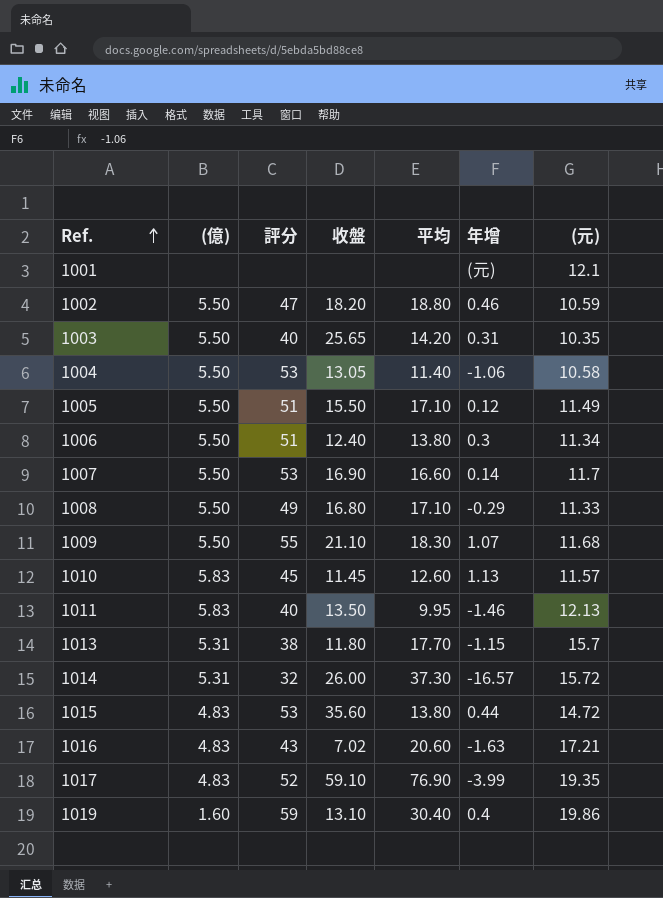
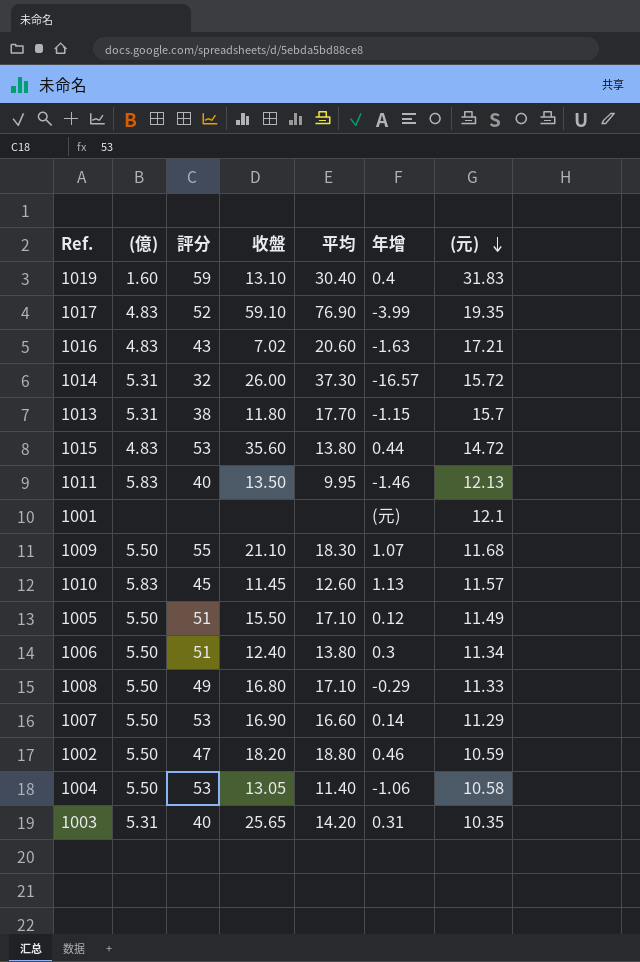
row order: Ref. ascending -> (元) descending
1019 | (元): 19.86 -> 31.83
1007 | (元): 11.7 -> 11.29
1003 | (億): 5.50 -> 5.31

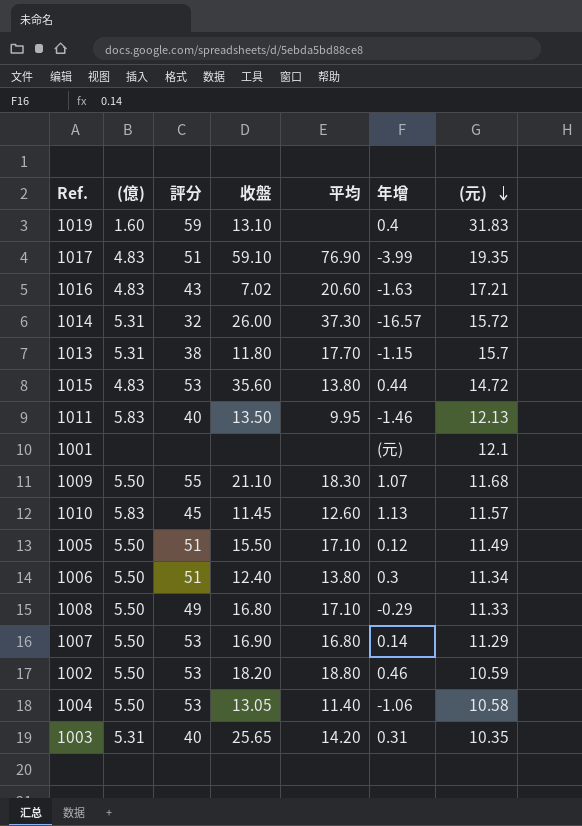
1019 | 平均: 30.40 -> none
1017 | 評分: 52 -> 51
1007 | 平均: 16.60 -> 16.80
1002 | 評分: 47 -> 53

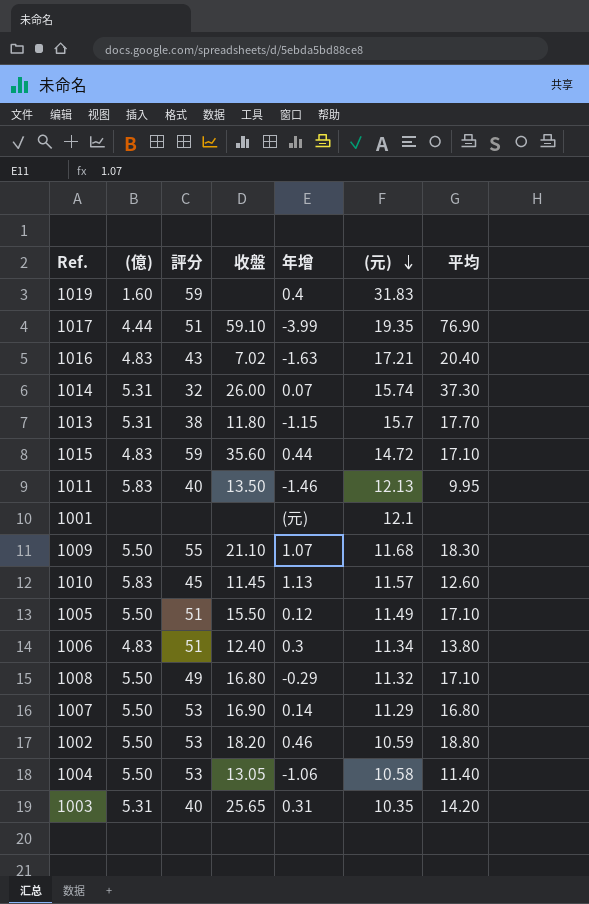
column 平均 | position: 5 -> 7
1019 | 收盤: 13.10 -> none
1017 | (億): 4.83 -> 4.44
1016 | 平均: 20.60 -> 20.40
1014 | 年增: -16.57 -> 0.07
1014 | (元): 15.72 -> 15.74
1015 | 評分: 53 -> 59
1015 | 平均: 13.80 -> 17.10
1006 | (億): 5.50 -> 4.83
1008 | (元): 11.33 -> 11.32

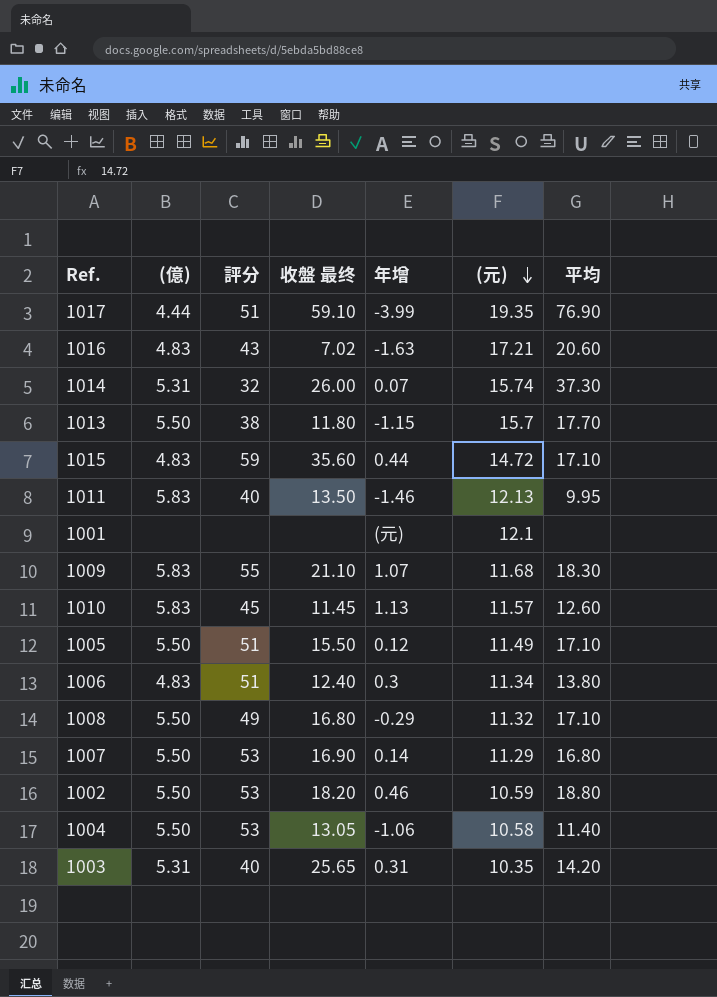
column name: 收盤 -> 收盤 最终
row 1019: 1.60 | 59 | none | 0.4 | 31.83 | none -> none
1016 | 平均: 20.40 -> 20.60
1013 | (億): 5.31 -> 5.50
1009 | (億): 5.50 -> 5.83

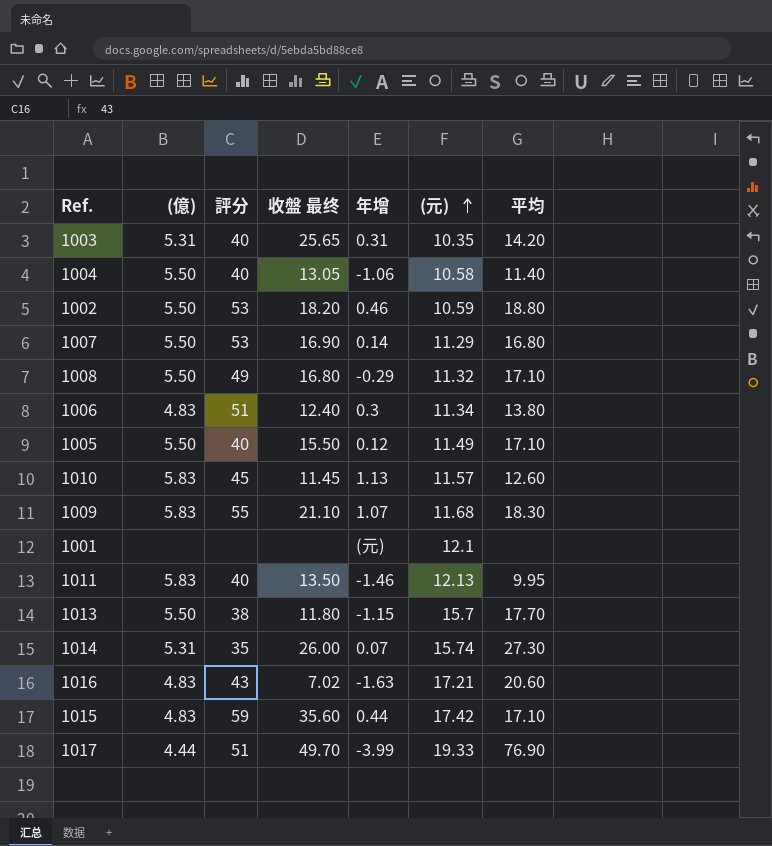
row order: (元) descending -> (元) ascending
1004 | 評分: 53 -> 40
1005 | 評分: 51 -> 40
1014 | 評分: 32 -> 35
1014 | 平均: 37.30 -> 27.30
1015 | (元): 14.72 -> 17.42
1017 | 收盤 最终: 59.10 -> 49.70
1017 | (元): 19.35 -> 19.33

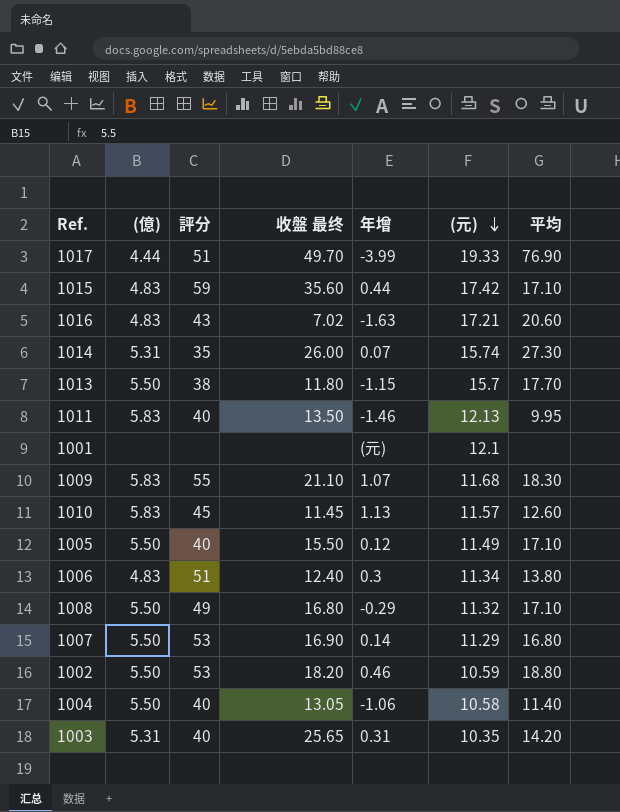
row order: (元) ascending -> (元) descending

